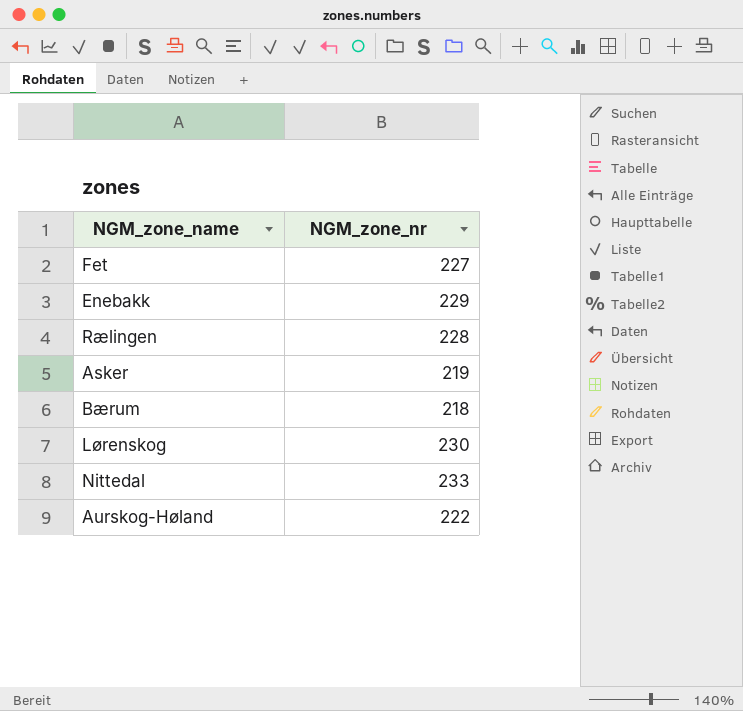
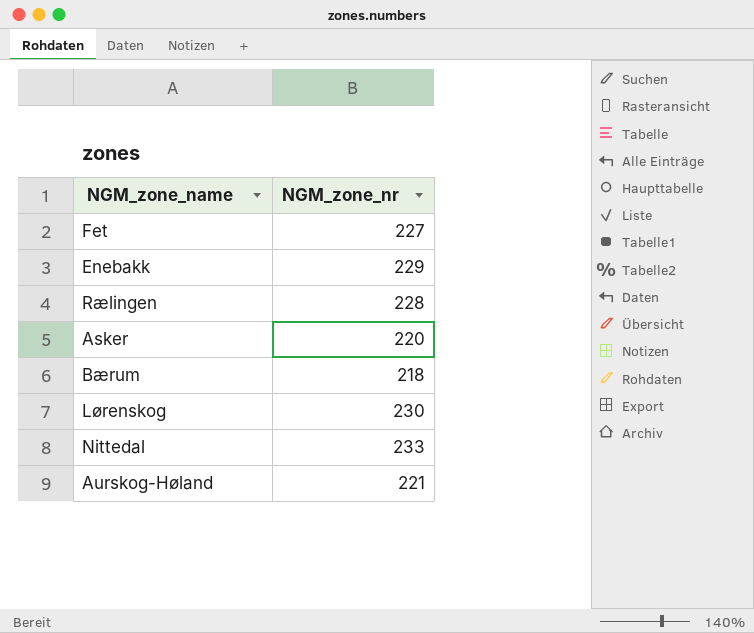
Asker | NGM_zone_nr: 219 -> 220
Aurskog-Høland | NGM_zone_nr: 222 -> 221

